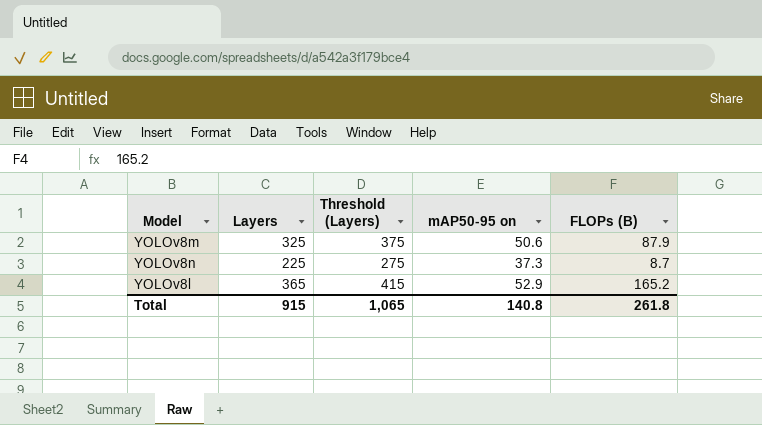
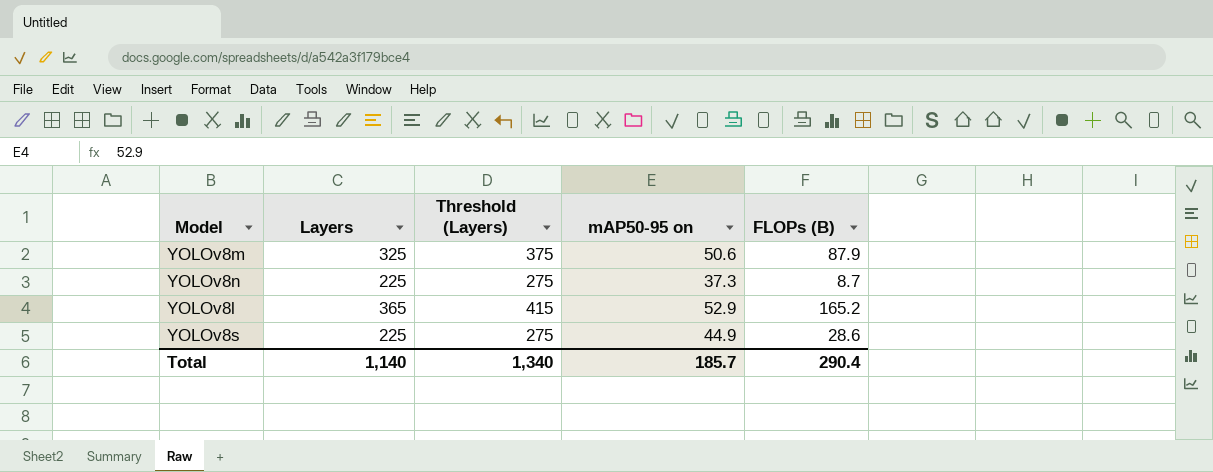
row YOLOv8s: none -> 225 | 275 | 44.9 | 28.6
Total | Layers: 915 -> 1,140
Total | Threshold (Layers): 1,065 -> 1,340
Total | mAP50-95 on: 140.8 -> 185.7
Total | FLOPs (B): 261.8 -> 290.4

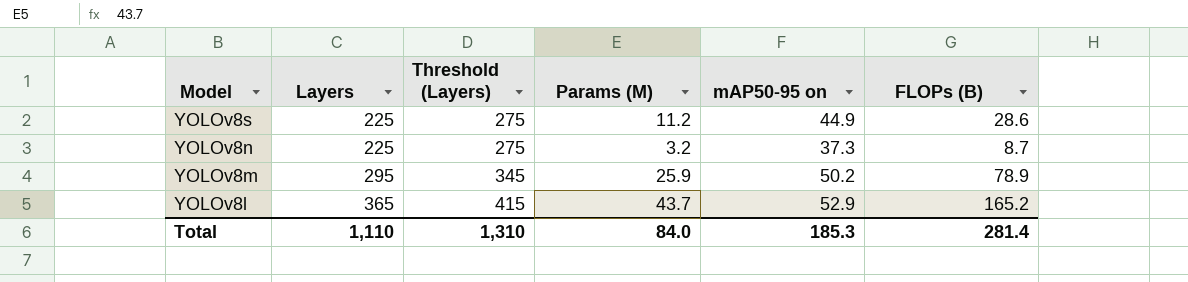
row order: none -> Model descending
column Params (M) | position: none -> 4
YOLOv8m | Layers: 325 -> 295
YOLOv8m | Threshold (Layers): 375 -> 345
YOLOv8m | mAP50-95 on: 50.6 -> 50.2
YOLOv8m | FLOPs (B): 87.9 -> 78.9
Total | Layers: 1,140 -> 1,110
Total | Threshold (Layers): 1,340 -> 1,310
Total | mAP50-95 on: 185.7 -> 185.3
Total | FLOPs (B): 290.4 -> 281.4

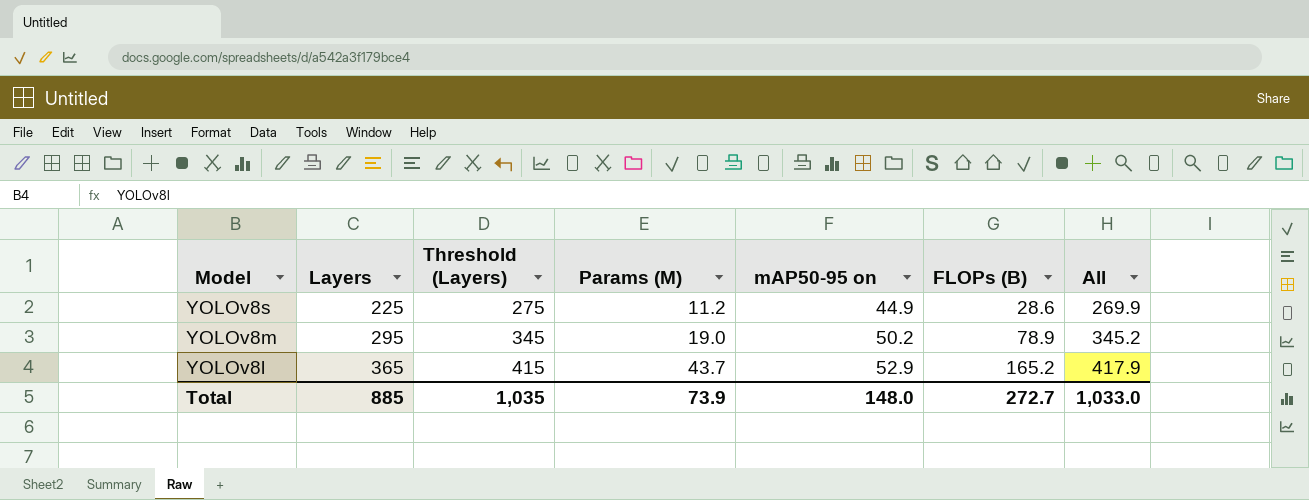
column All | formula: none -> [Layers] + [mAP50-95 on]
row YOLOv8n: 225 | 275 | 3.2 | 37.3 | 8.7 -> none
YOLOv8m | Params (M): 25.9 -> 19.0
Total | Layers: 1,110 -> 885
Total | Threshold (Layers): 1,310 -> 1,035
Total | Params (M): 84.0 -> 73.9
Total | mAP50-95 on: 185.3 -> 148.0
Total | FLOPs (B): 281.4 -> 272.7

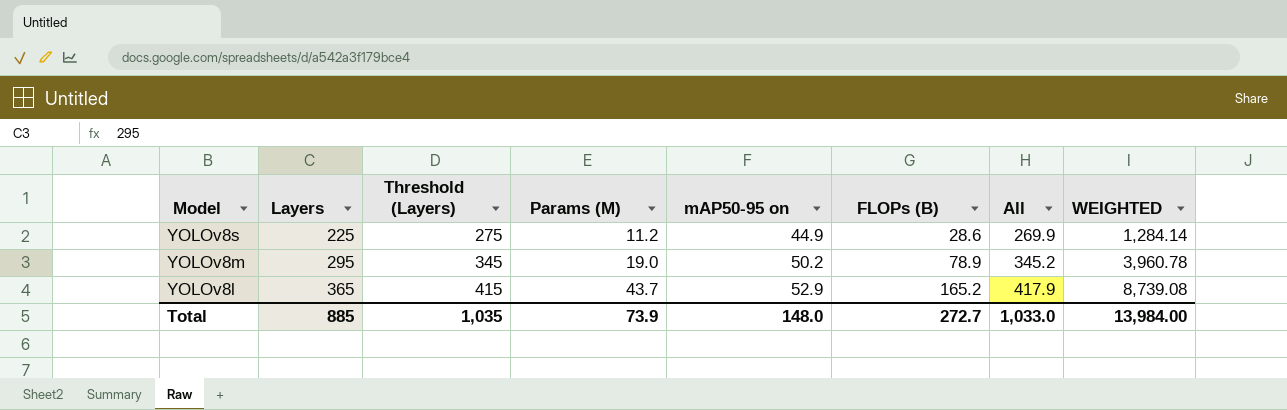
column WEIGHTED | formula: none -> [mAP50-95 on] * [FLOPs (B)]

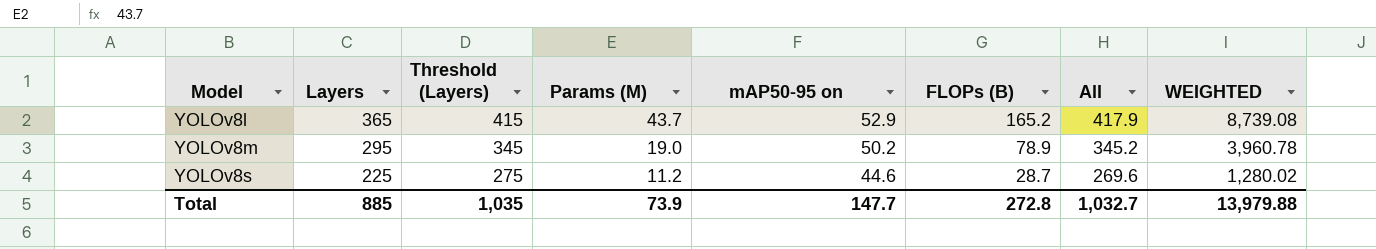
row order: Model descending -> Model ascending
YOLOv8s | mAP50-95 on: 44.9 -> 44.6
YOLOv8s | FLOPs (B): 28.6 -> 28.7
YOLOv8s | All: 269.9 -> 269.6
YOLOv8s | WEIGHTED: 1,284.14 -> 1,280.02
Total | mAP50-95 on: 148.0 -> 147.7
Total | FLOPs (B): 272.7 -> 272.8
Total | All: 1,033.0 -> 1,032.7
Total | WEIGHTED: 13,984.00 -> 13,979.88

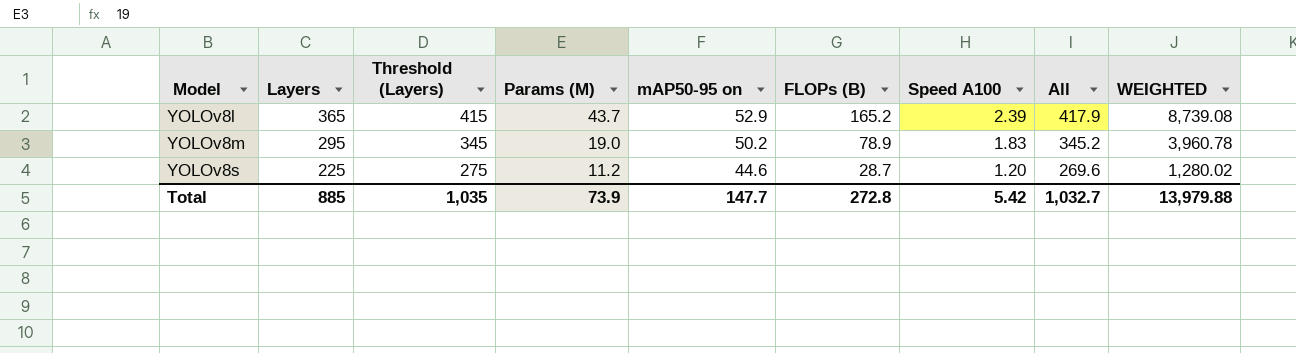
column Speed A100 | position: none -> 7

